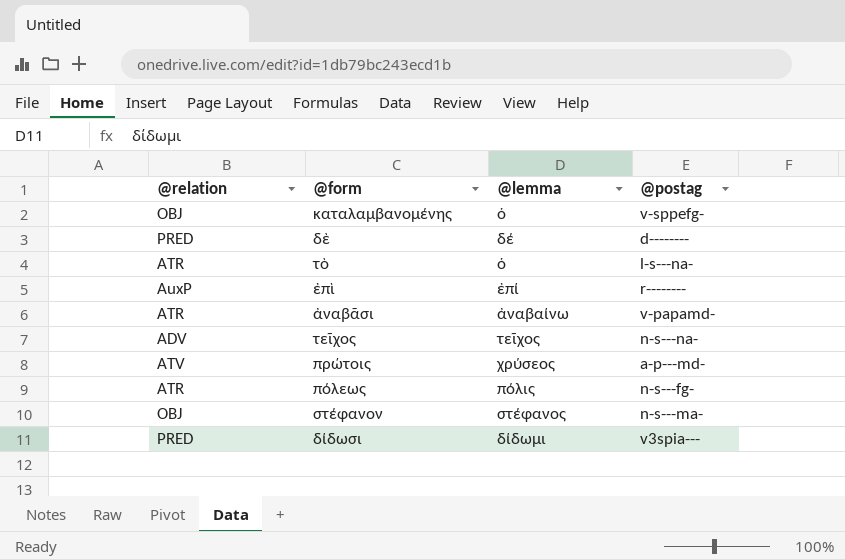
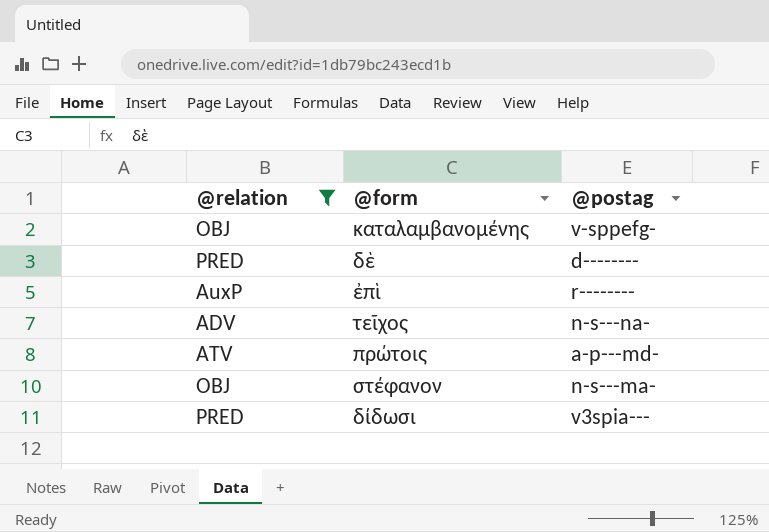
filter: none -> @relation != ATR
column @lemma | position: 3 -> none

